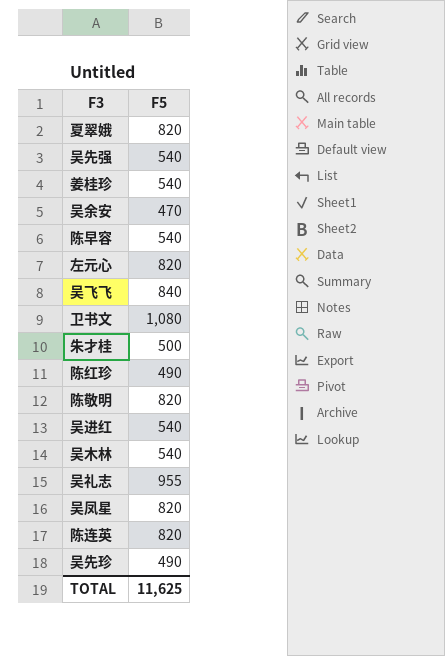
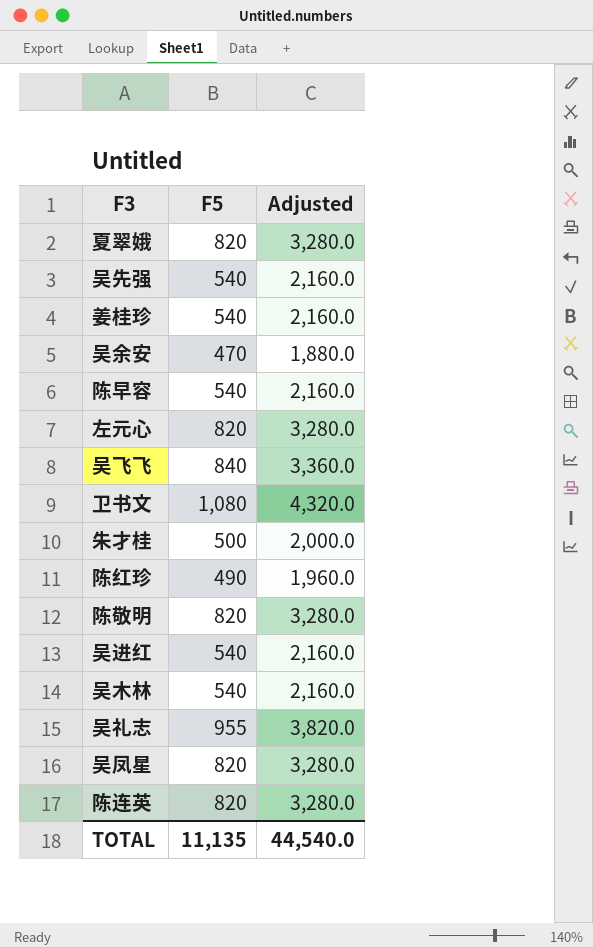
column Adjusted | formula: none -> [F5] * 4
row 吴先珍: 490 -> none
TOTAL | F5: 11,625 -> 11,135

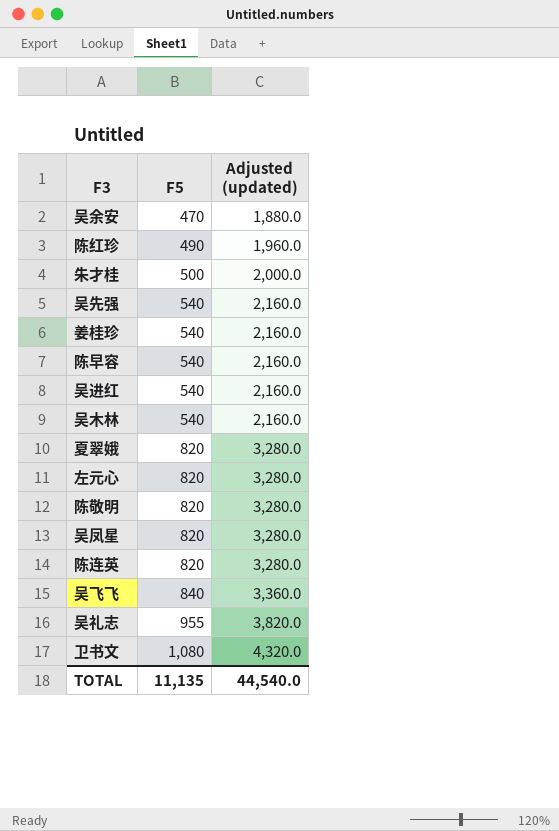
row order: none -> F5 ascending
column name: Adjusted -> Adjusted (updated)

